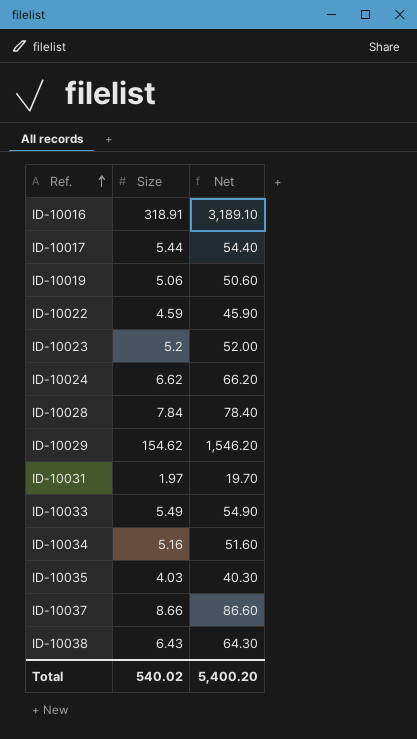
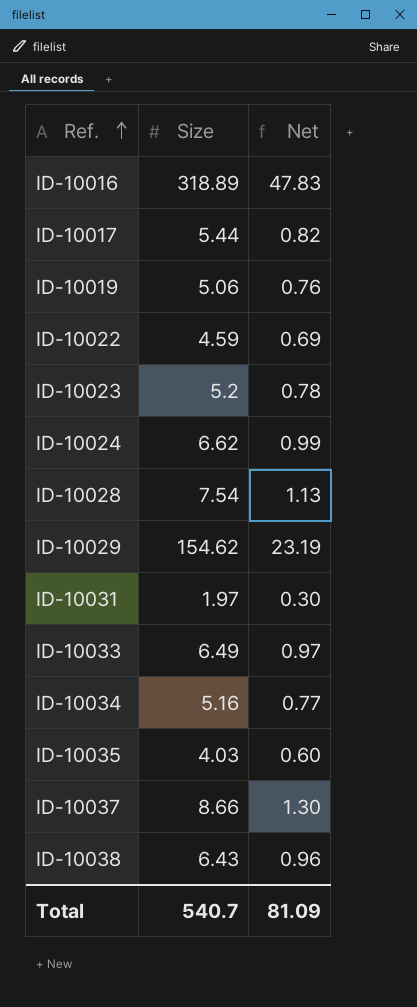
column Net | formula: [Size] * 10 -> [Size] * 0.15
ID-10016 | Size: 318.91 -> 318.89
ID-10028 | Size: 7.84 -> 7.54
ID-10033 | Size: 5.49 -> 6.49
Total | Size: 540.02 -> 540.7
Total | Net: 5,400.20 -> 81.09

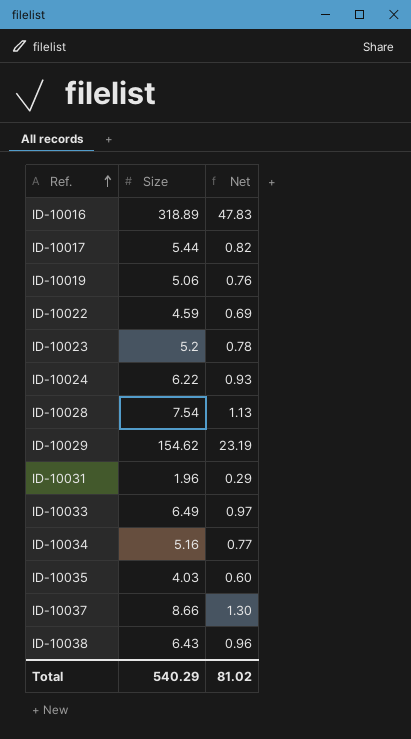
ID-10024 | Size: 6.62 -> 6.22
ID-10024 | Net: 0.99 -> 0.93
ID-10031 | Size: 1.97 -> 1.96
ID-10031 | Net: 0.30 -> 0.29
Total | Size: 540.7 -> 540.29
Total | Net: 81.09 -> 81.02

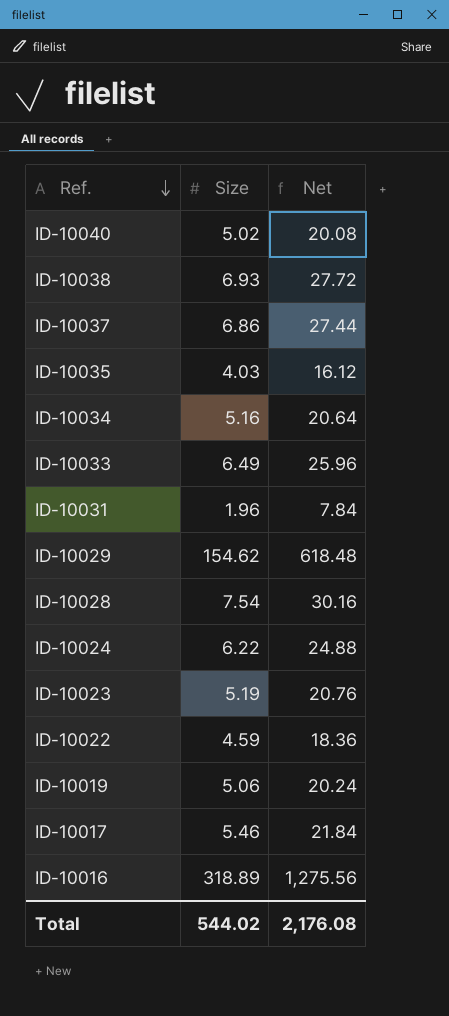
row order: Ref. ascending -> Ref. descending
column Net | formula: [Size] * 0.15 -> [Size] * 4
row ID-10040: none -> 5.02 | 20.08
ID-10038 | Size: 6.43 -> 6.93
ID-10037 | Size: 8.66 -> 6.86
ID-10023 | Size: 5.2 -> 5.19
ID-10017 | Size: 5.44 -> 5.46
Total | Size: 540.29 -> 544.02
Total | Net: 81.02 -> 2,176.08

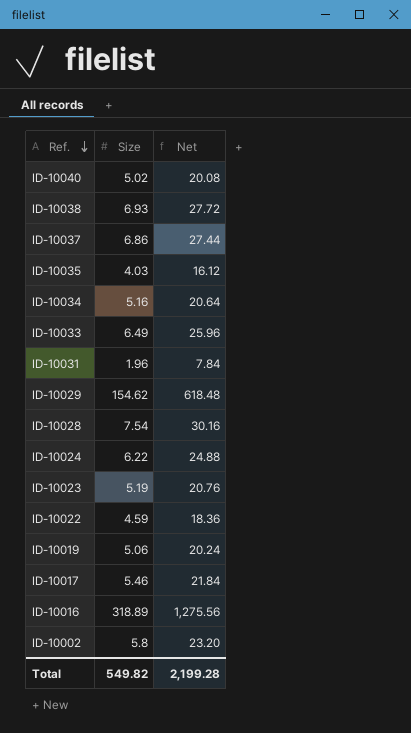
row ID-10002: none -> 5.8 | 23.20
Total | Size: 544.02 -> 549.82
Total | Net: 2,176.08 -> 2,199.28

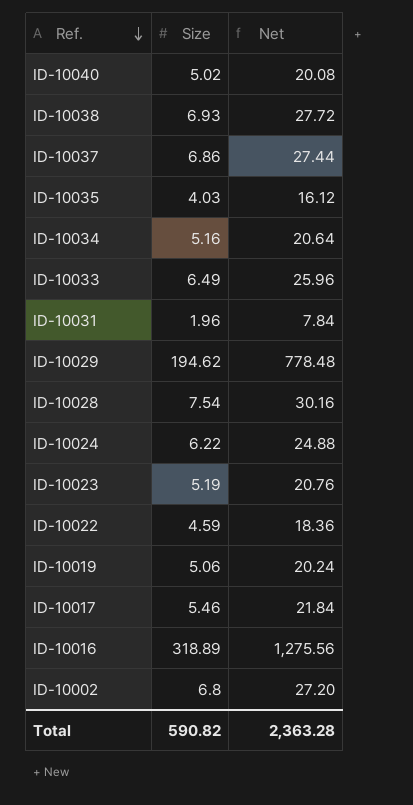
ID-10029 | Size: 154.62 -> 194.62
ID-10029 | Net: 618.48 -> 778.48
ID-10002 | Size: 5.8 -> 6.8
ID-10002 | Net: 23.20 -> 27.20
Total | Size: 549.82 -> 590.82
Total | Net: 2,199.28 -> 2,363.28

